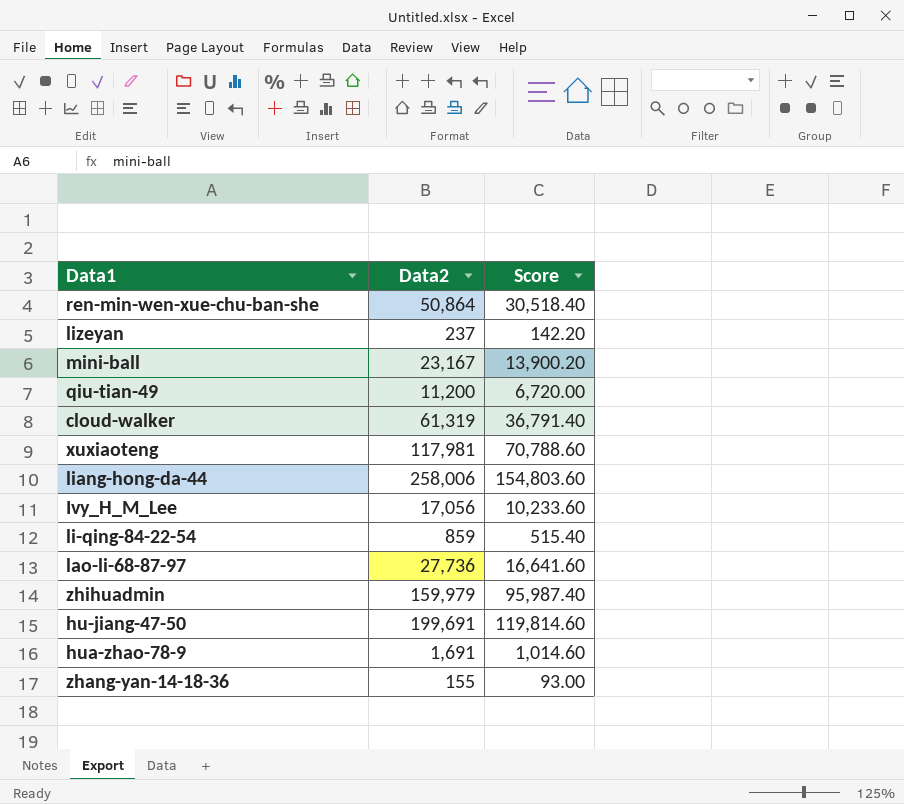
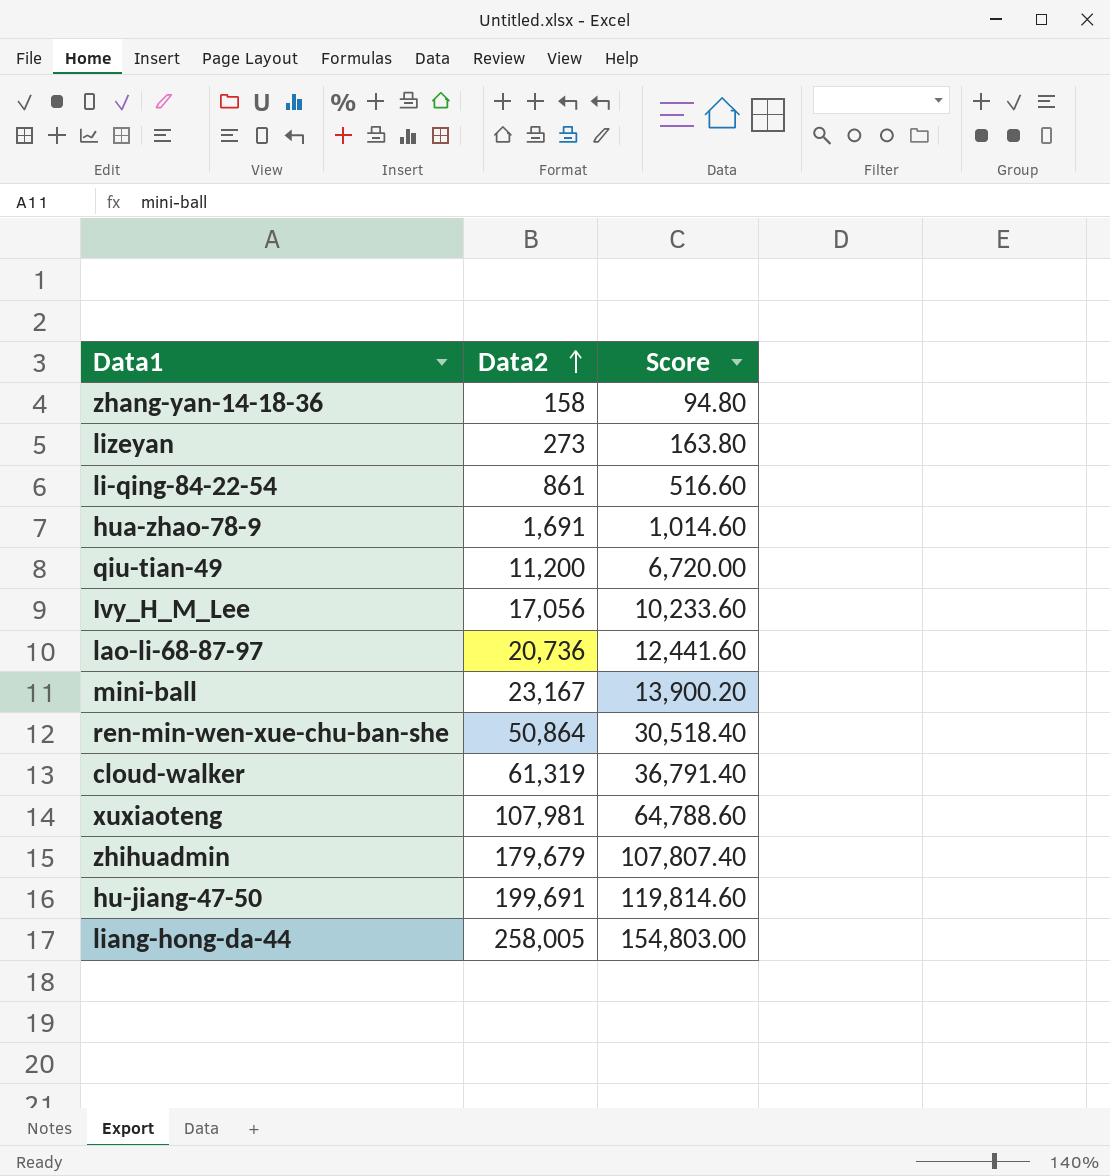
row order: none -> Data2 ascending
zhang-yan-14-18-36 | Data2: 155 -> 158
zhang-yan-14-18-36 | Score: 93.00 -> 94.80
lizeyan | Data2: 237 -> 273
lizeyan | Score: 142.20 -> 163.80
li-qing-84-22-54 | Data2: 859 -> 861
li-qing-84-22-54 | Score: 515.40 -> 516.60
lao-li-68-87-97 | Data2: 27,736 -> 20,736
lao-li-68-87-97 | Score: 16,641.60 -> 12,441.60
xuxiaoteng | Data2: 117,981 -> 107,981
xuxiaoteng | Score: 70,788.60 -> 64,788.60
zhihuadmin | Data2: 159,979 -> 179,679
zhihuadmin | Score: 95,987.40 -> 107,807.40
liang-hong-da-44 | Data2: 258,006 -> 258,005
liang-hong-da-44 | Score: 154,803.60 -> 154,803.00

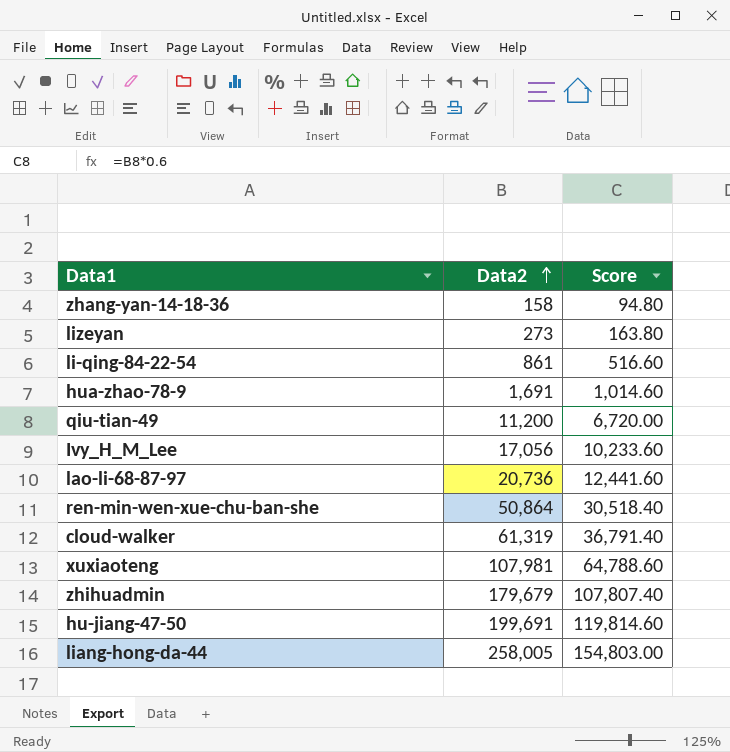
row mini-ball: 23,167 | 13,900.20 -> none

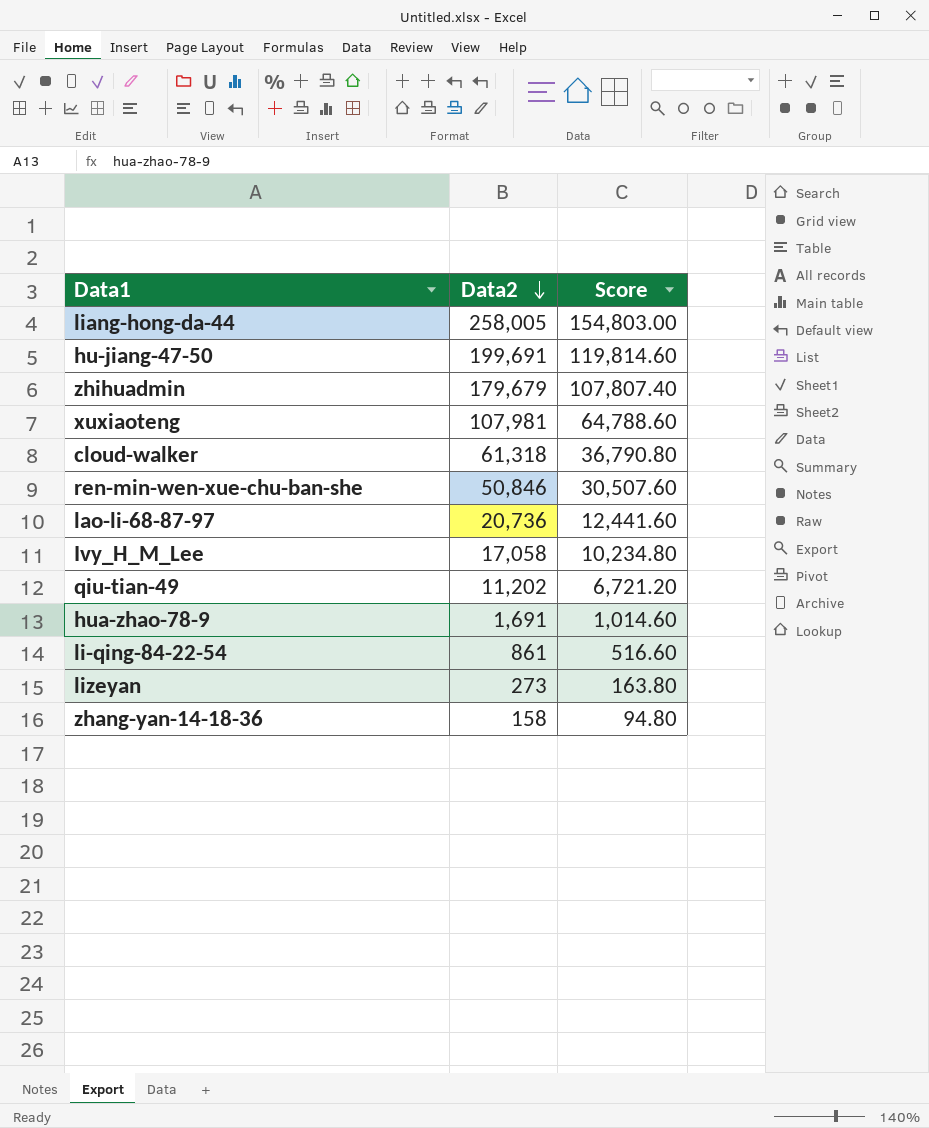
row order: Data2 ascending -> Data2 descending
cloud-walker | Data2: 61,319 -> 61,318
cloud-walker | Score: 36,791.40 -> 36,790.80
ren-min-wen-xue-chu-ban-she | Data2: 50,864 -> 50,846
ren-min-wen-xue-chu-ban-she | Score: 30,518.40 -> 30,507.60
Ivy_H_M_Lee | Data2: 17,056 -> 17,058
Ivy_H_M_Lee | Score: 10,233.60 -> 10,234.80
qiu-tian-49 | Data2: 11,200 -> 11,202
qiu-tian-49 | Score: 6,720.00 -> 6,721.20

